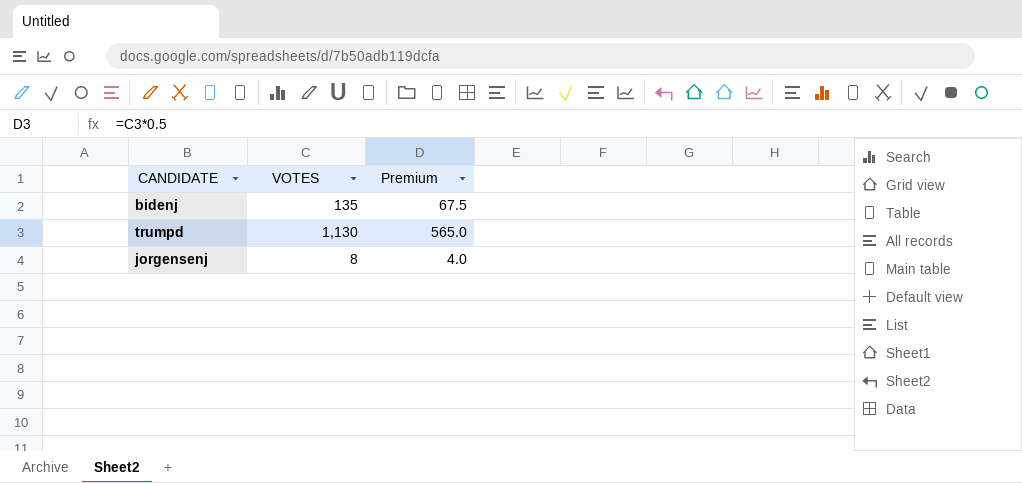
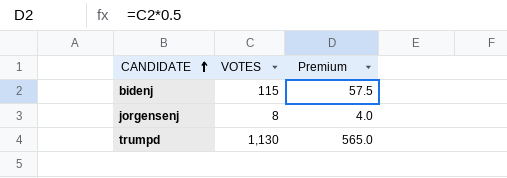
row order: none -> CANDIDATE ascending
bidenj | VOTES: 135 -> 115
bidenj | Premium: 67.5 -> 57.5

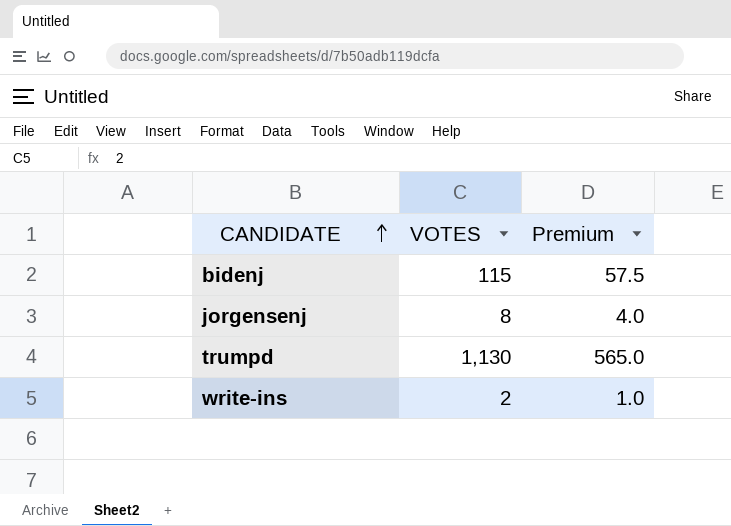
row write-ins: none -> 2 | 1.0

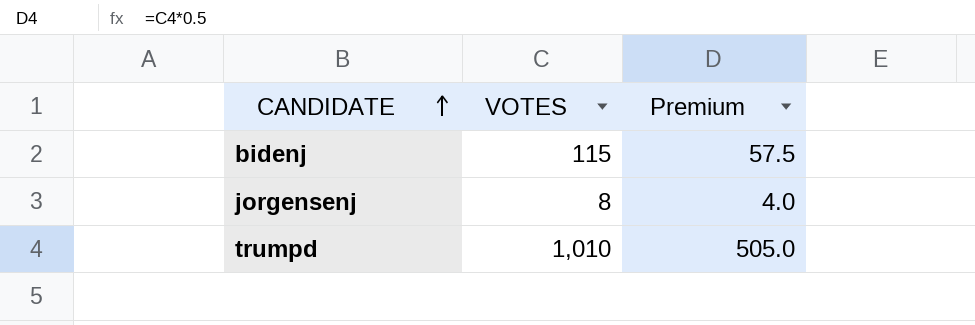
row write-ins: 2 | 1.0 -> none
trumpd | VOTES: 1,130 -> 1,010
trumpd | Premium: 565.0 -> 505.0

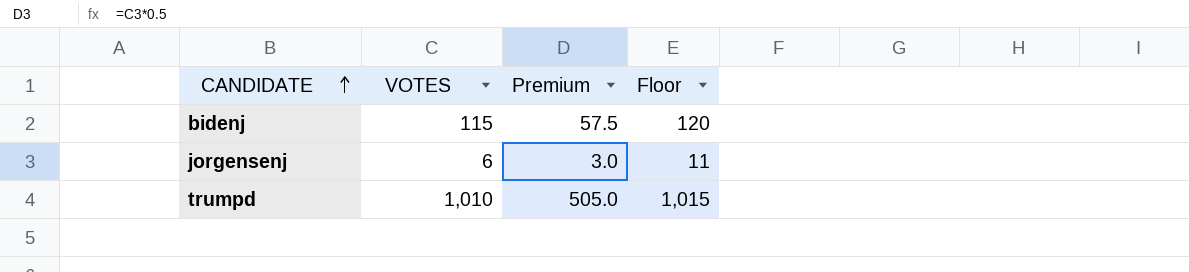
column Floor | formula: none -> [VOTES] + 5
jorgensenj | VOTES: 8 -> 6
jorgensenj | Premium: 4.0 -> 3.0

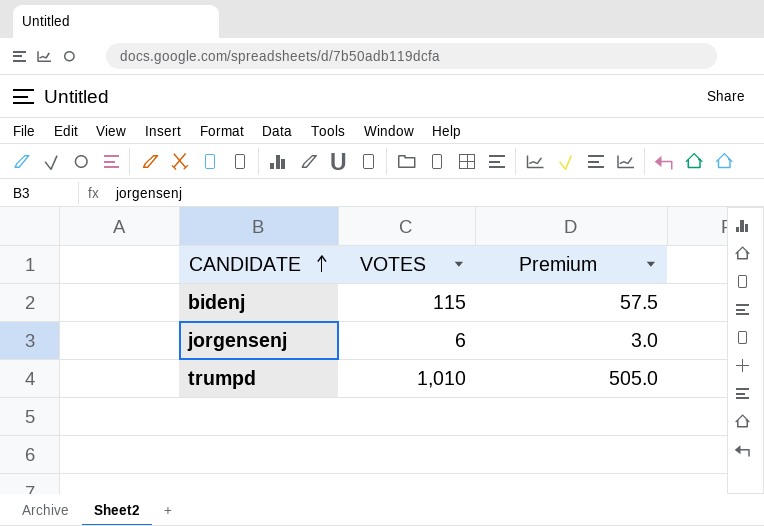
column Floor | formula: [VOTES] + 5 -> none

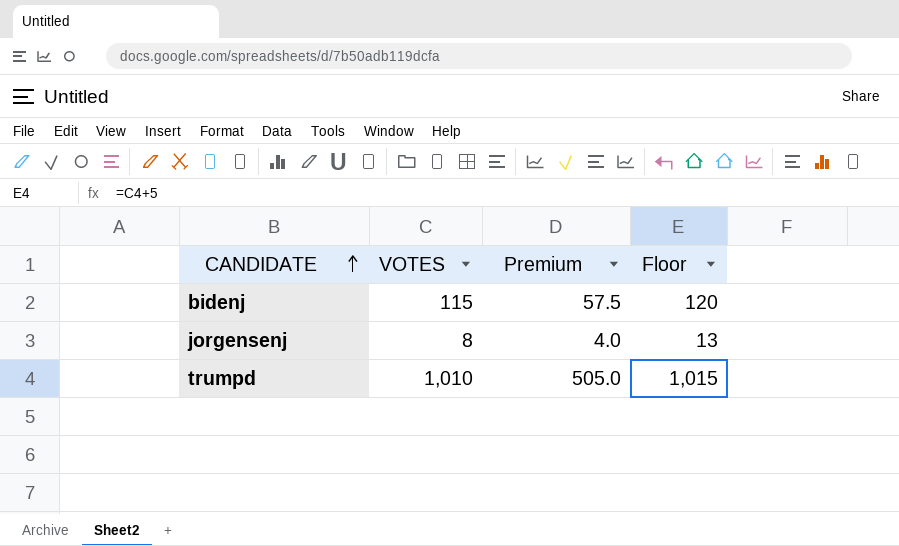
column Floor | formula: none -> [VOTES] + 5
jorgensenj | VOTES: 6 -> 8
jorgensenj | Premium: 3.0 -> 4.0

